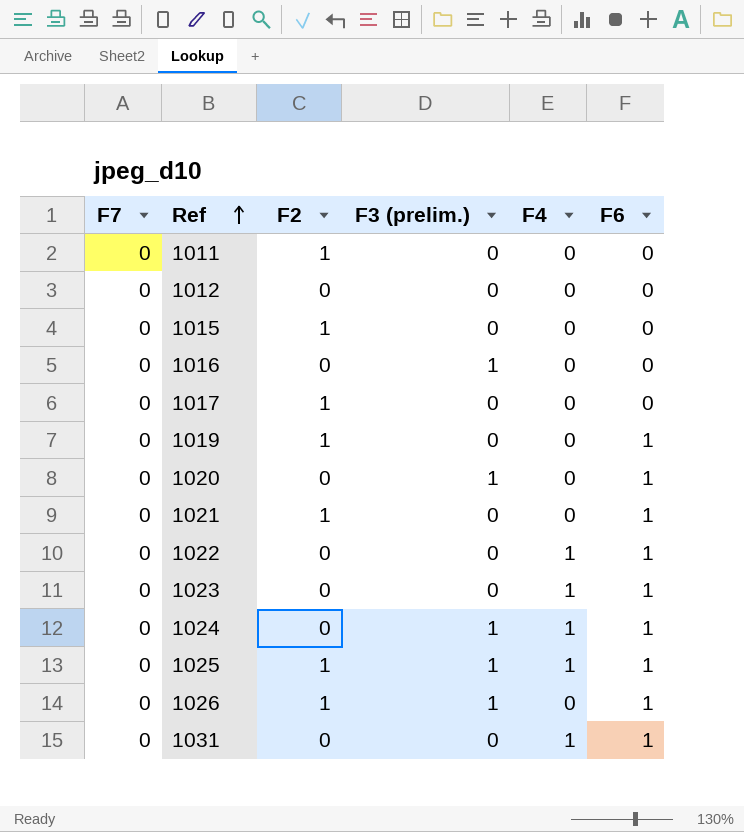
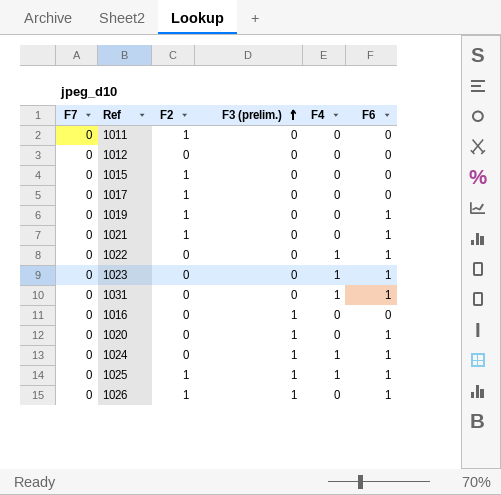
row order: Ref ascending -> F3 (prelim.) ascending

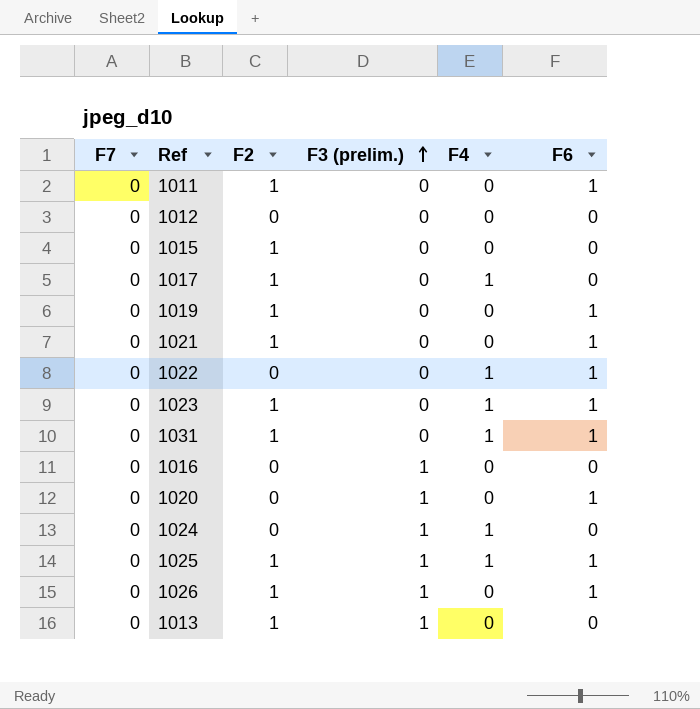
1011 | F6: 0 -> 1
1017 | F4: 0 -> 1
1023 | F2: 0 -> 1
1031 | F2: 0 -> 1
1024 | F6: 1 -> 0
row 1013: none -> 0 | 1 | 1 | 0 | 0

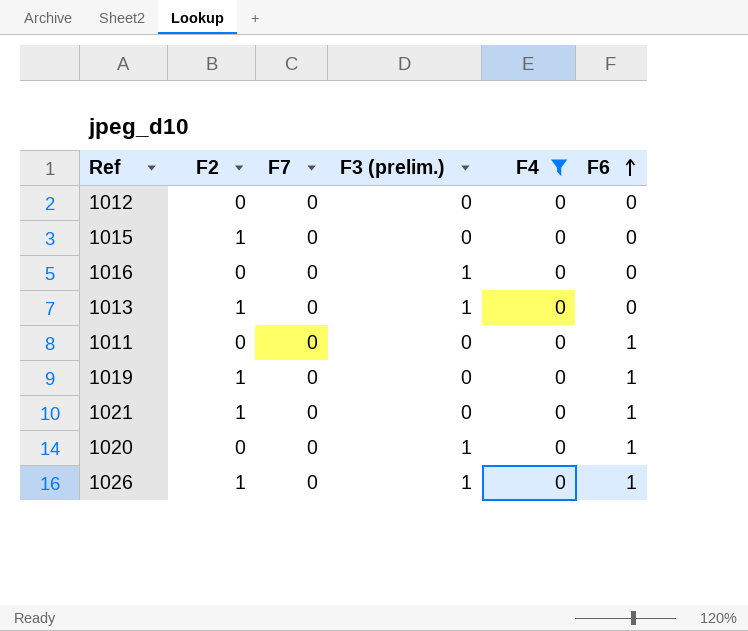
filter: none -> F4 = 0
row order: F3 (prelim.) ascending -> F6 ascending
column F7 | position: 1 -> 3
1011 | F2: 1 -> 0

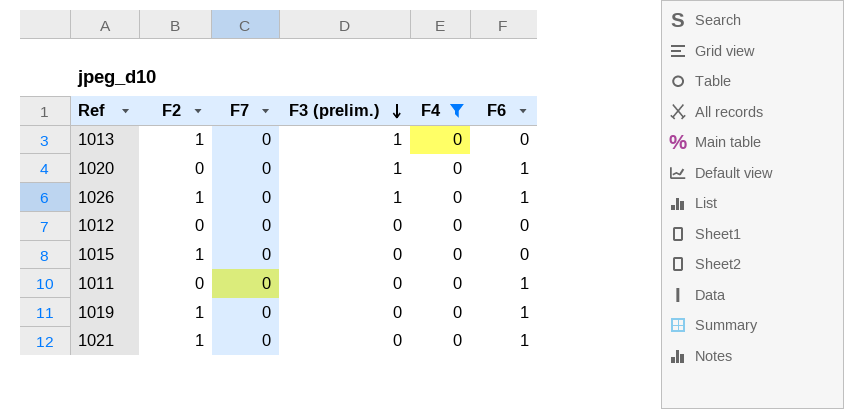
row order: F6 ascending -> F3 (prelim.) descending
row 1016: 0 | 0 | 1 | 0 | 0 -> none

